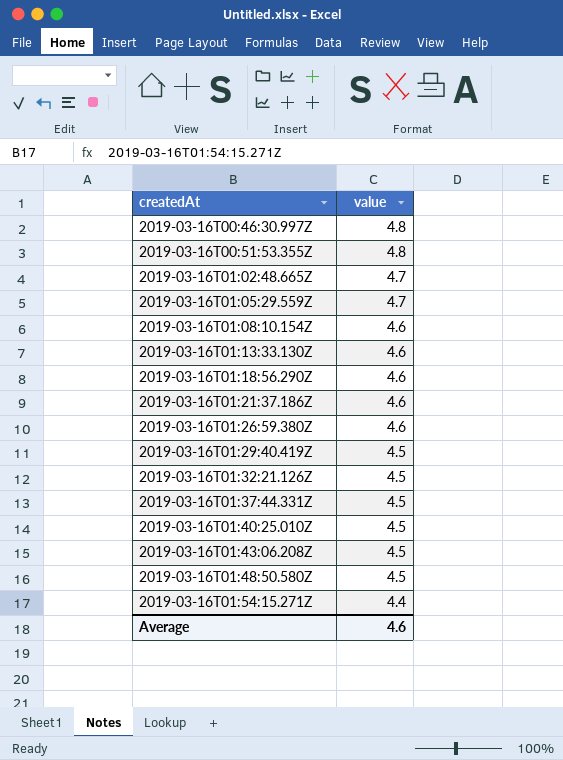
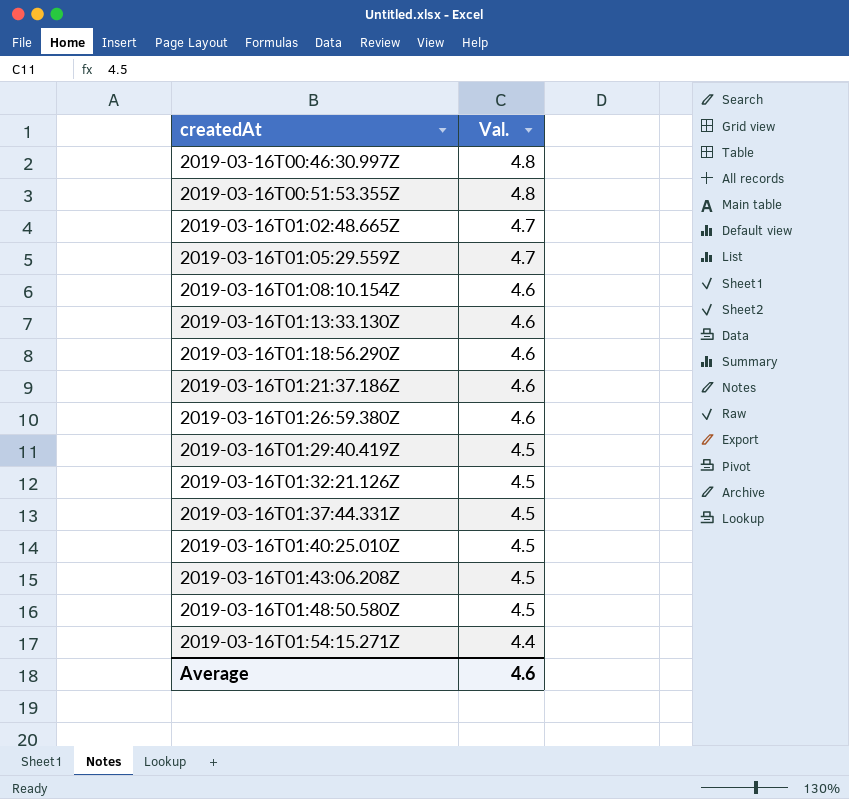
column name: value -> Val.

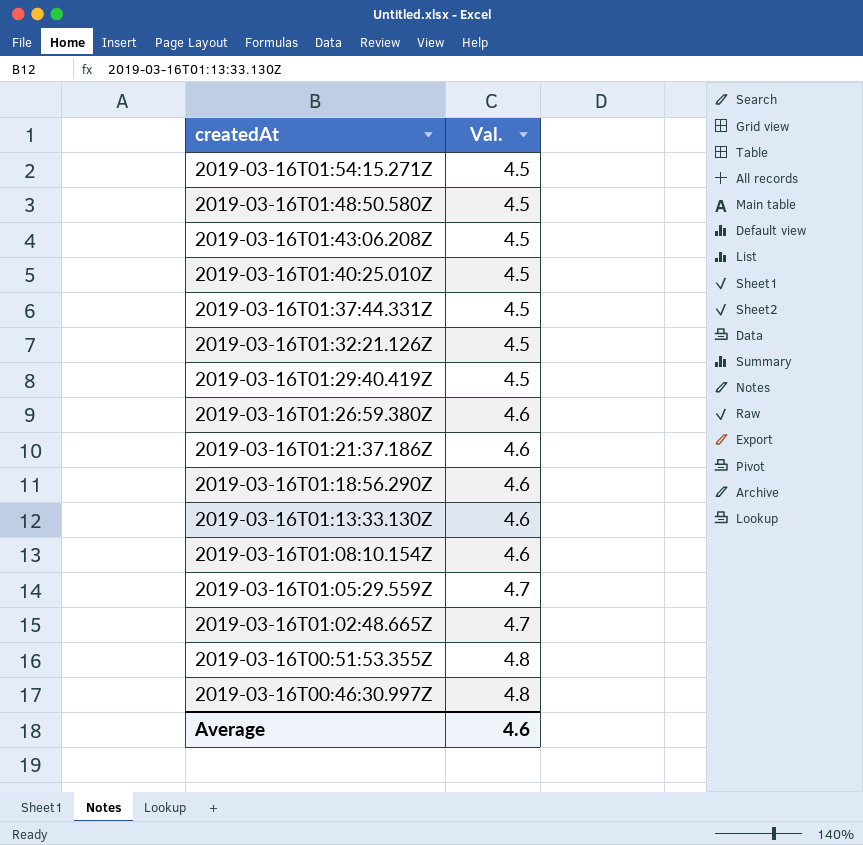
row order: createdAt ascending -> createdAt descending
2019-03-16T01:54:15.271Z | Val.: 4.4 -> 4.5

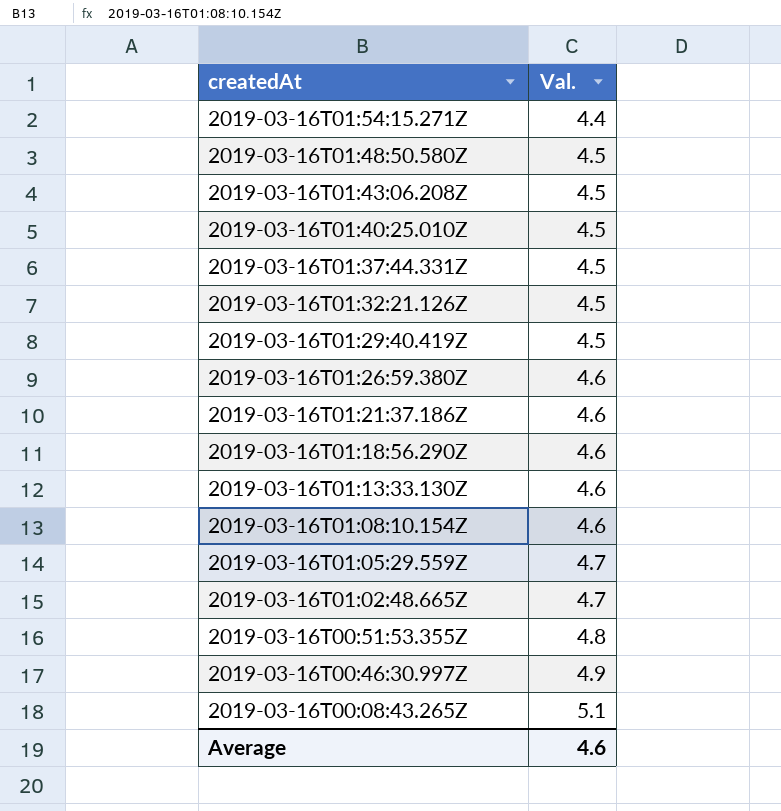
2019-03-16T01:54:15.271Z | Val.: 4.5 -> 4.4
2019-03-16T00:46:30.997Z | Val.: 4.8 -> 4.9
row 2019-03-16T00:08:43.265Z: none -> 5.1

